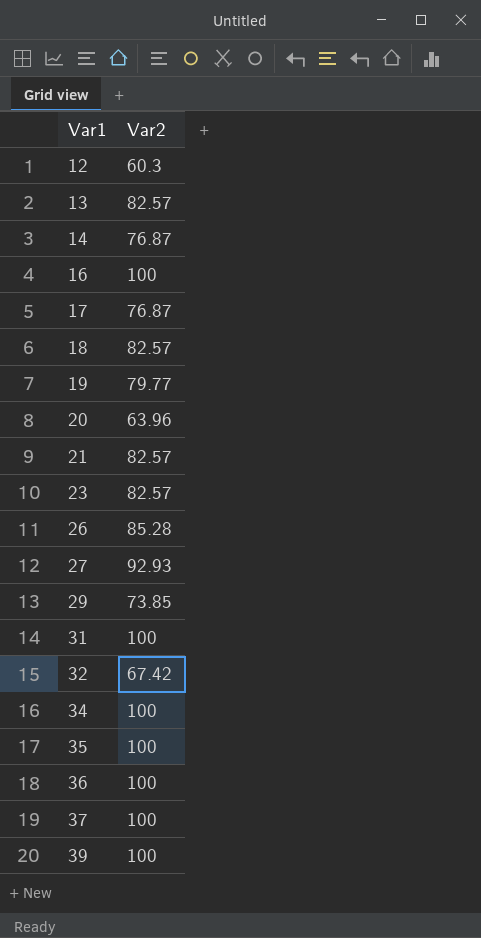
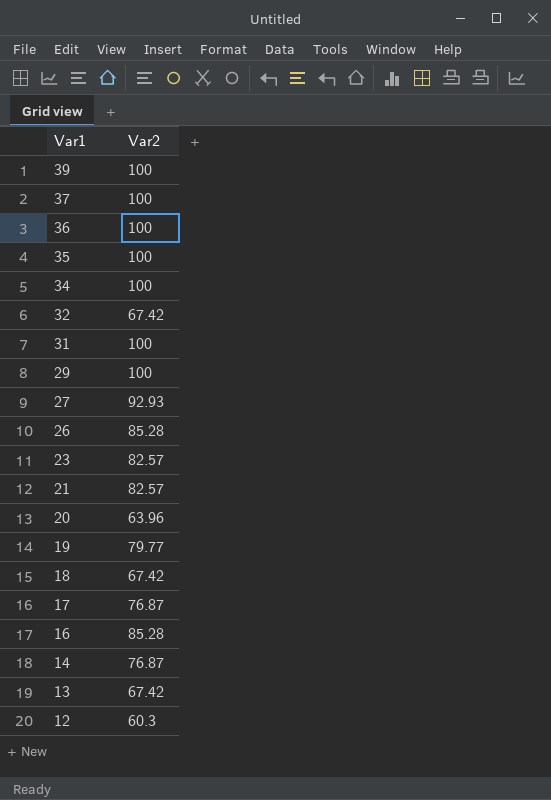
row order: Var1 ascending -> Var1 descending
29 | Var2: 73.85 -> 100
18 | Var2: 82.57 -> 67.42
16 | Var2: 100 -> 85.28
13 | Var2: 82.57 -> 67.42

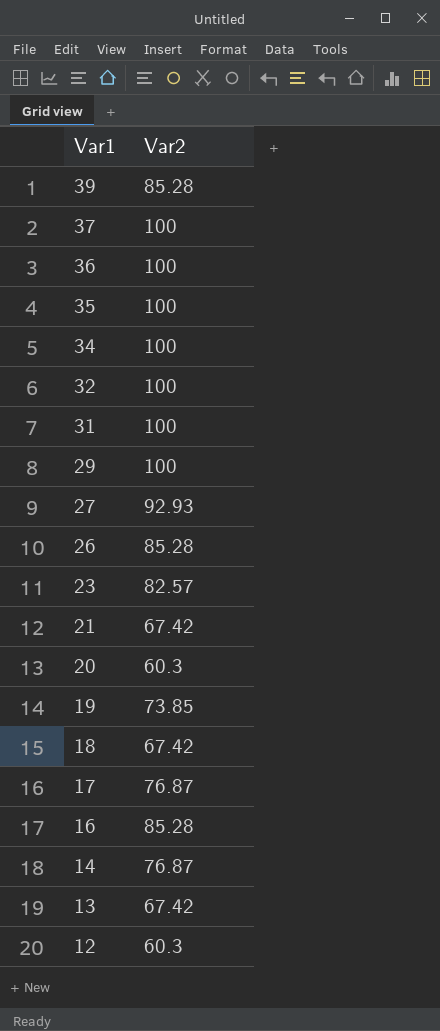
39 | Var2: 100 -> 85.28
32 | Var2: 67.42 -> 100
21 | Var2: 82.57 -> 67.42
20 | Var2: 63.96 -> 60.3
19 | Var2: 79.77 -> 73.85

